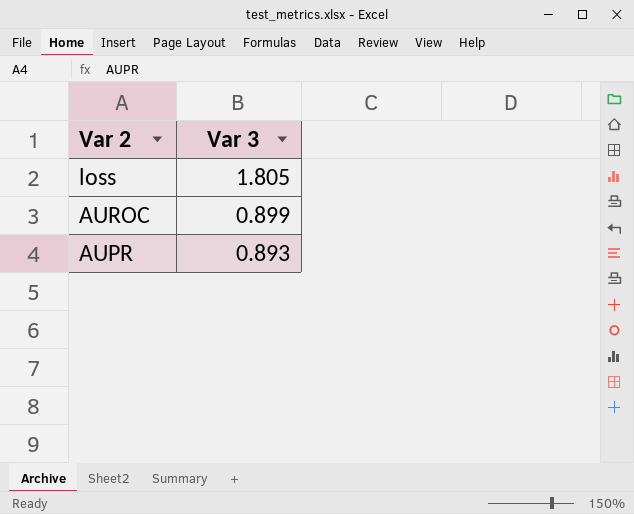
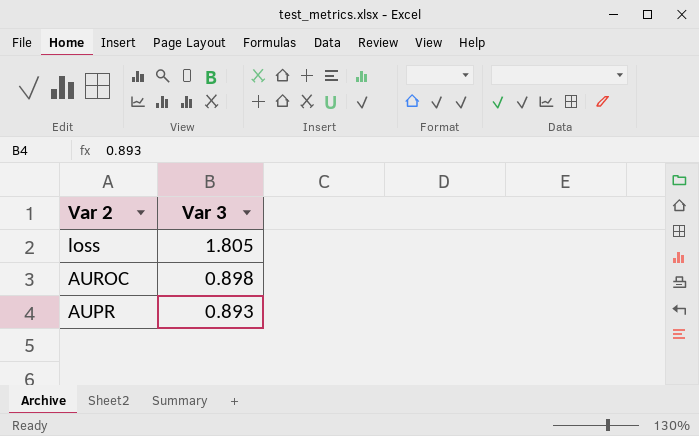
AUROC | Var 3: 0.899 -> 0.898

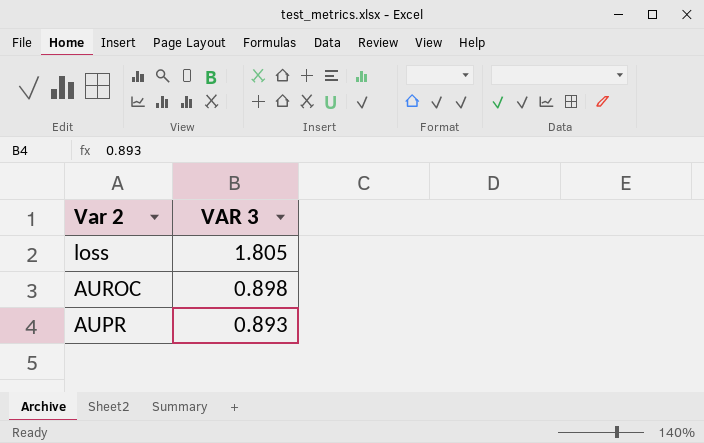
column name: Var 3 -> VAR 3

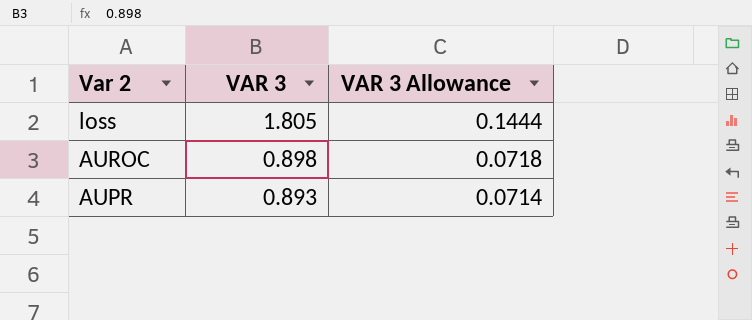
column VAR 3 Allowance | formula: none -> [VAR 3] * 0.08

